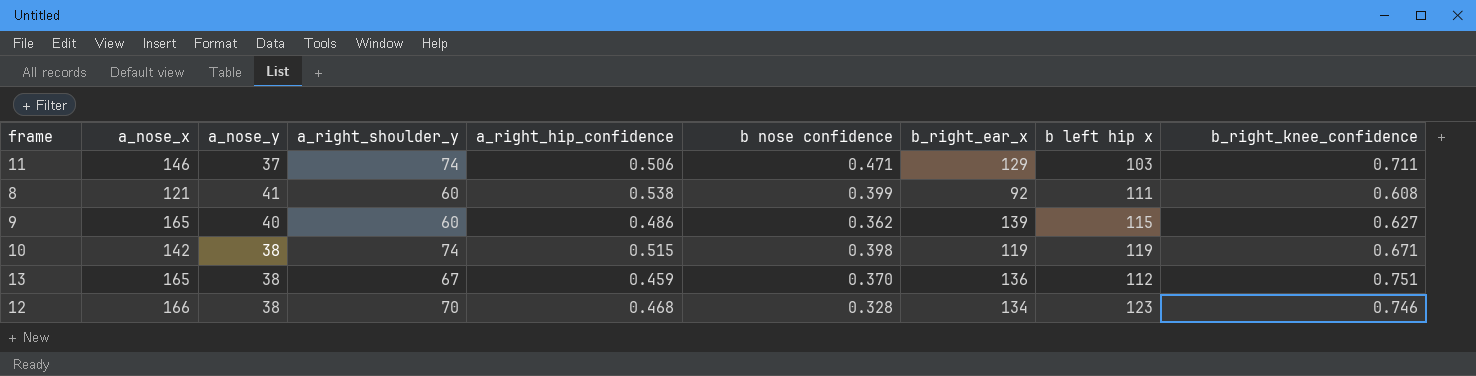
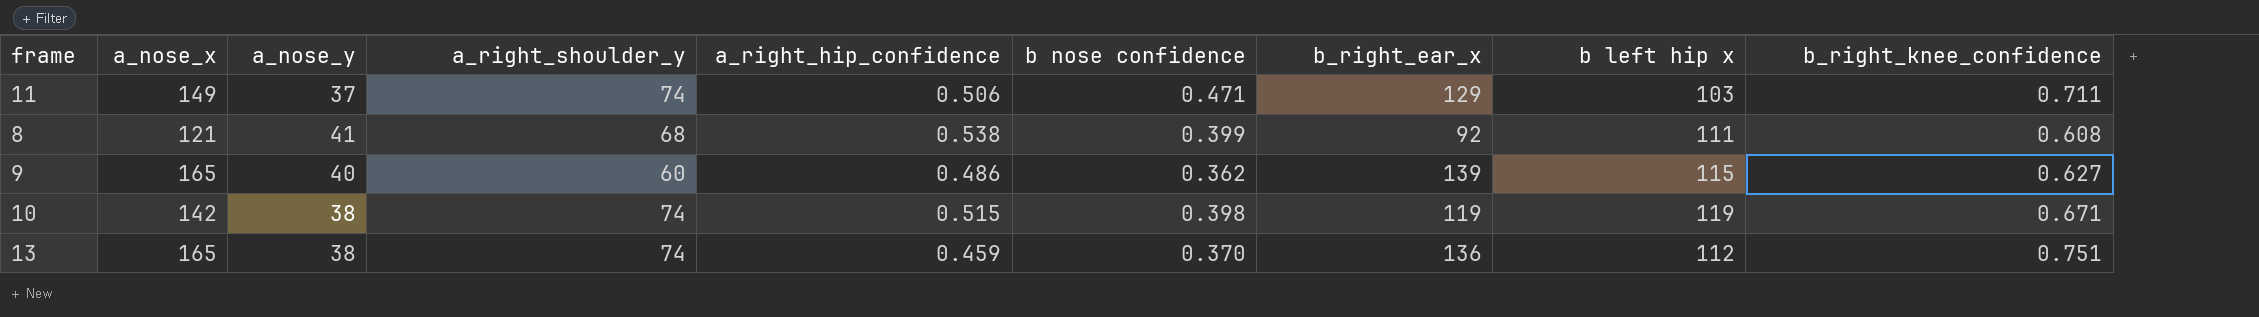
row 12: 166 | 38 | 70 | 0.468 | 0.328 | 134 | 123 | 0.746 -> none
11 | a_nose_x: 146 -> 149
8 | a_right_shoulder_y: 60 -> 68
13 | a_right_shoulder_y: 67 -> 74

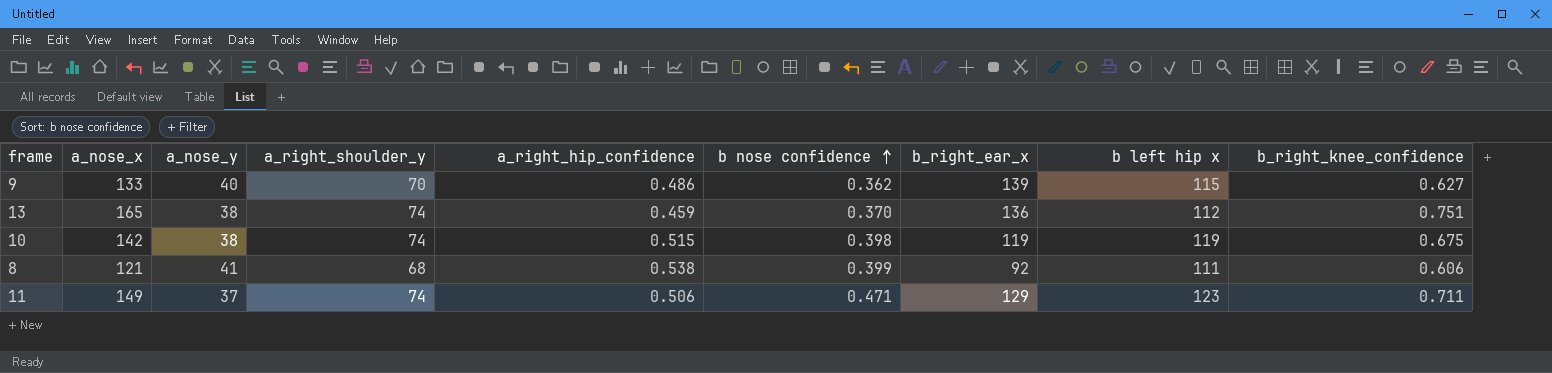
row order: none -> b nose confidence ascending
9 | a_nose_x: 165 -> 133
9 | a_right_shoulder_y: 60 -> 70
10 | b_right_knee_confidence: 0.671 -> 0.675
8 | b_right_knee_confidence: 0.608 -> 0.606
11 | b left hip x: 103 -> 123

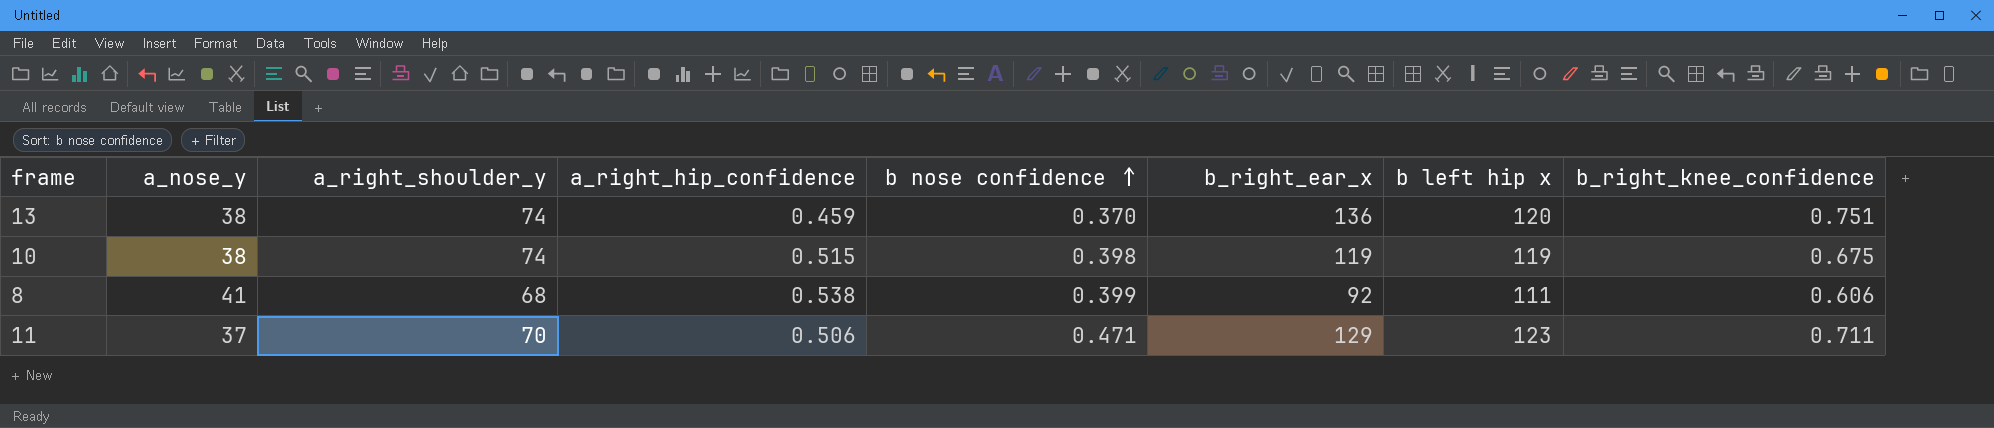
column a_nose_x | position: 2 -> none
row 9: 133 | 40 | 70 | 0.486 | 0.362 | 139 | 115 | 0.627 -> none
13 | b left hip x: 112 -> 120
11 | a_right_shoulder_y: 74 -> 70

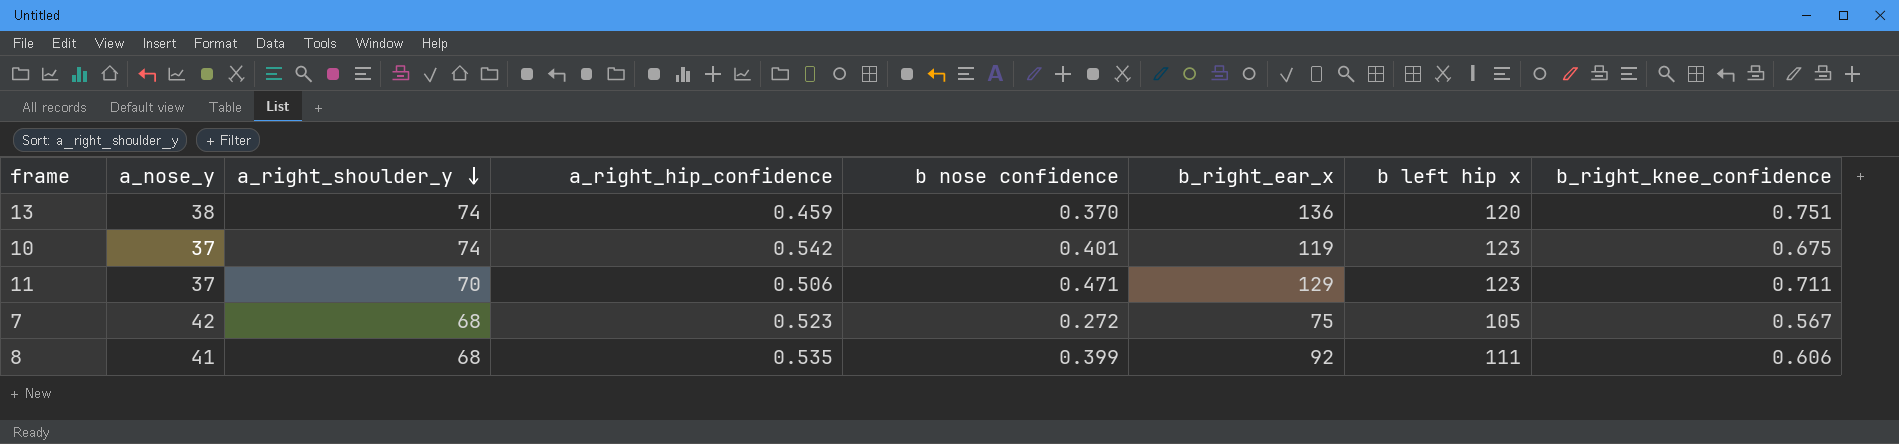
row order: b nose confidence ascending -> a_right_shoulder_y descending
10 | a_nose_y: 38 -> 37
10 | a_right_hip_confidence: 0.515 -> 0.542
10 | b nose confidence: 0.398 -> 0.401
10 | b left hip x: 119 -> 123
row 7: none -> 42 | 68 | 0.523 | 0.272 | 75 | 105 | 0.567
8 | a_right_hip_confidence: 0.538 -> 0.535

